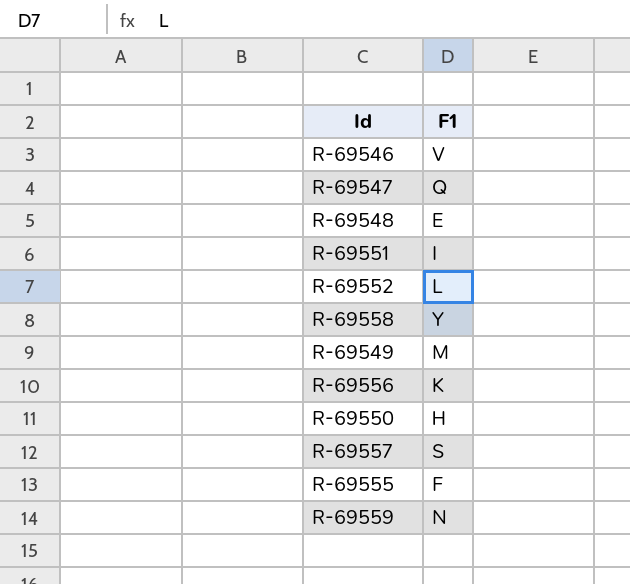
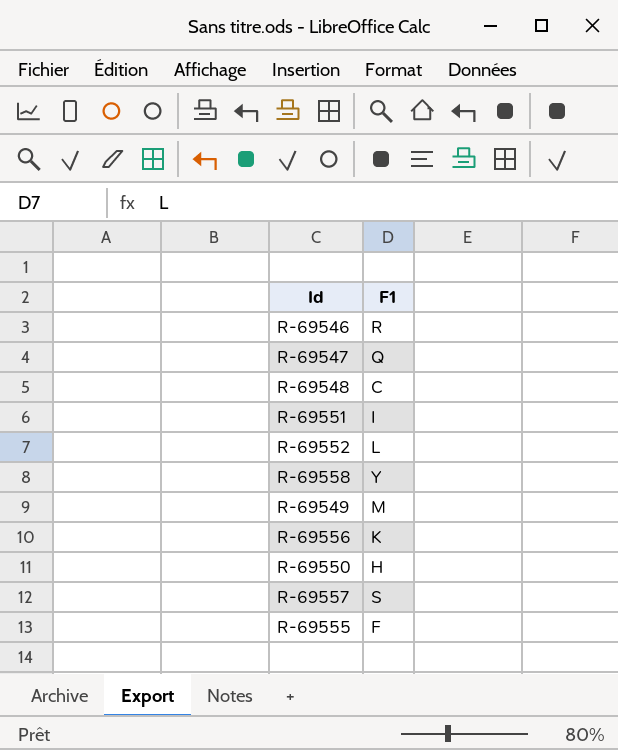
row R-69559: N -> none
R-69546 | F1: V -> R
R-69548 | F1: E -> C

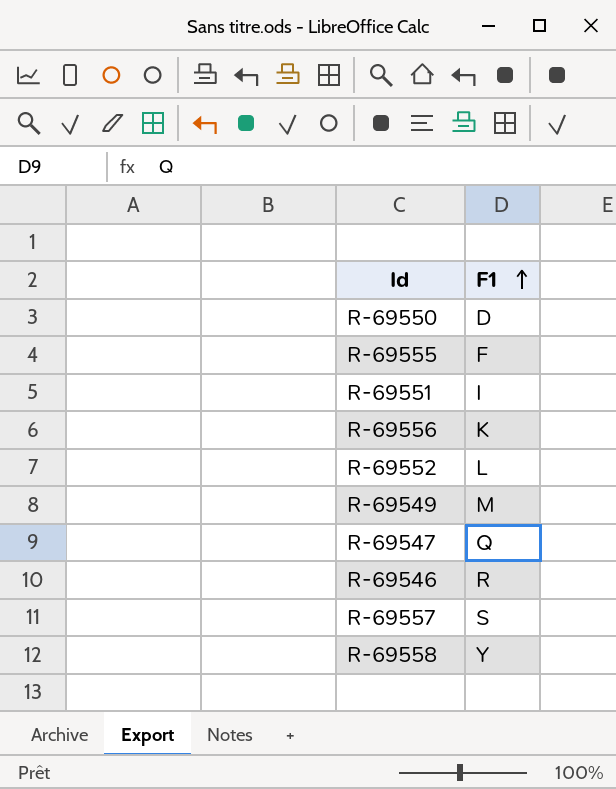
row order: none -> F1 ascending
row R-69548: C -> none
R-69550 | F1: H -> D

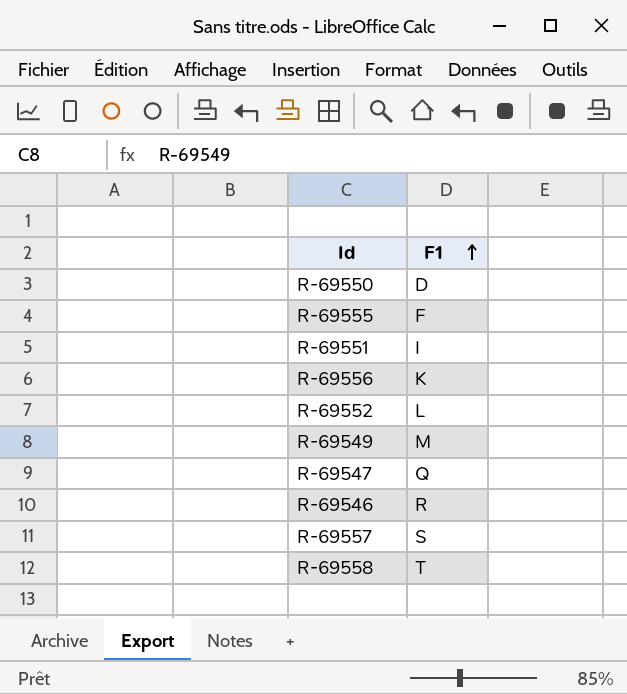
R-69558 | F1: Y -> T

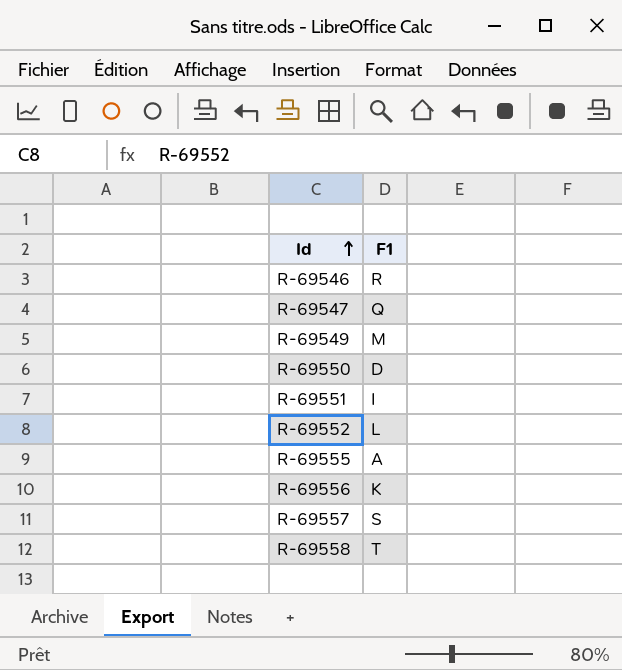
row order: F1 ascending -> Id ascending
R-69555 | F1: F -> A

